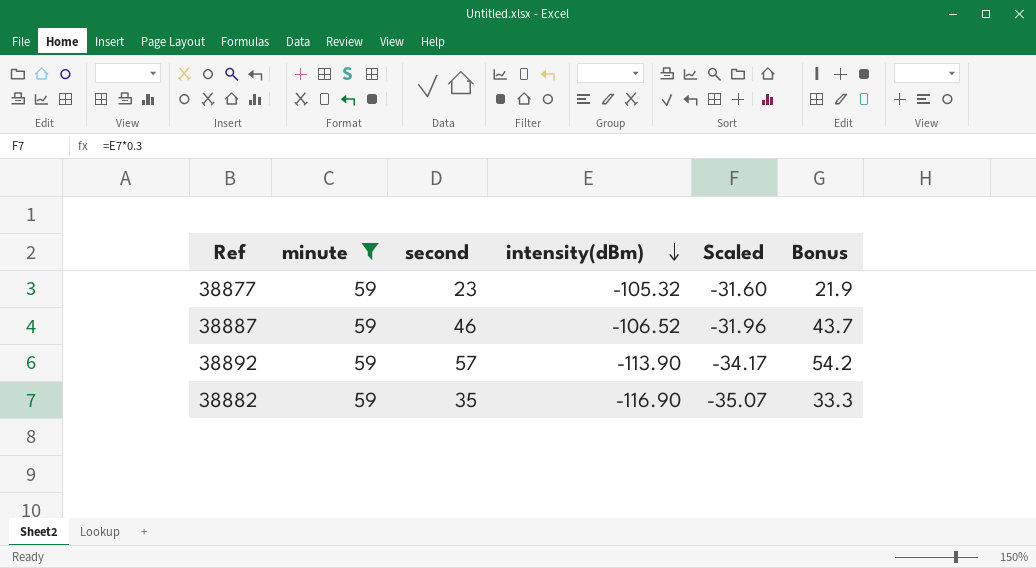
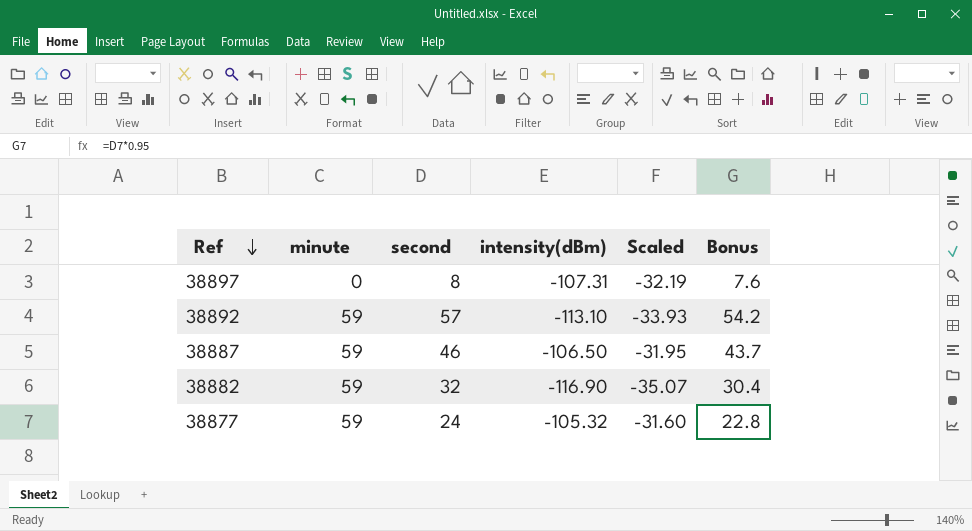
filter: minute = 59 -> none
row order: intensity(dBm) descending -> Ref descending
38892 | intensity(dBm): -113.90 -> -113.10
38892 | Scaled: -34.17 -> -33.93
38887 | intensity(dBm): -106.52 -> -106.50
38887 | Scaled: -31.96 -> -31.95
38882 | second: 35 -> 32
38882 | Bonus: 33.3 -> 30.4
38877 | second: 23 -> 24
38877 | Bonus: 21.9 -> 22.8

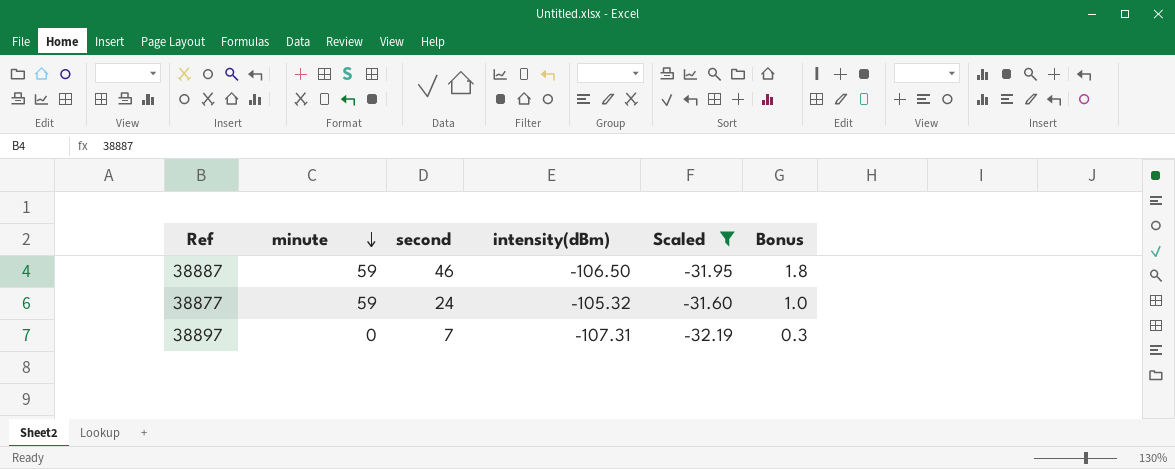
filter: none -> Scaled >= -32.19
row order: Ref descending -> minute descending
column Bonus | formula: [second] * 0.95 -> [second] * 0.04
38897 | second: 8 -> 7

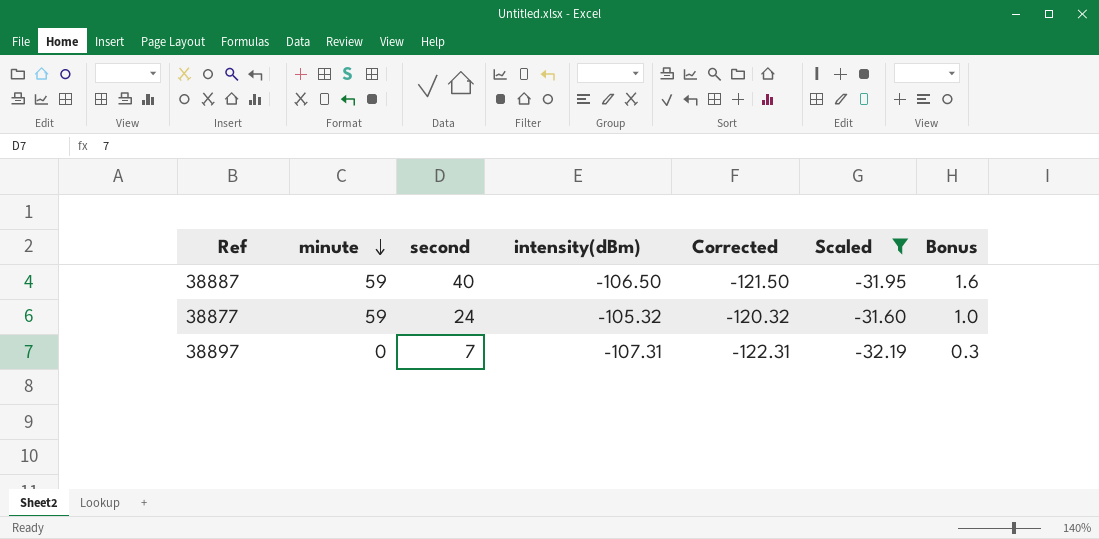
column Corrected | formula: none -> [intensity(dBm)] - 15
38887 | second: 46 -> 40
38887 | Bonus: 1.8 -> 1.6

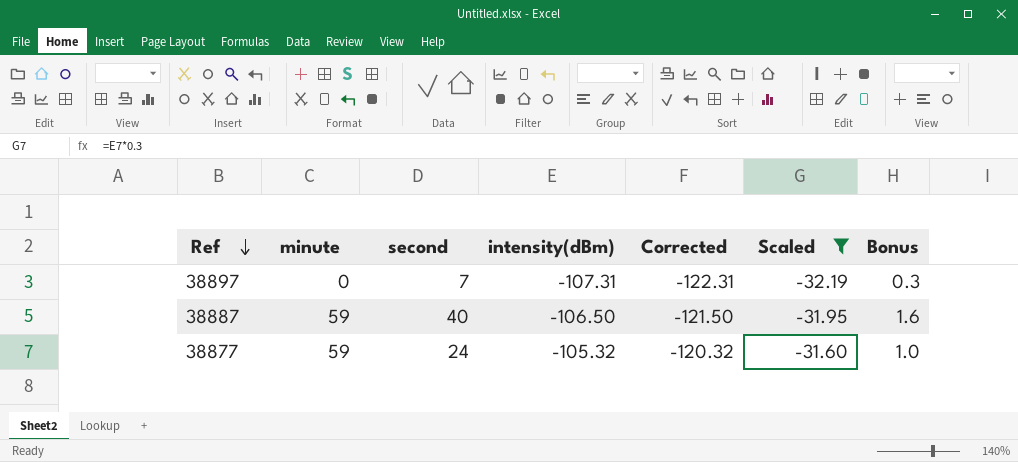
row order: minute descending -> Ref descending

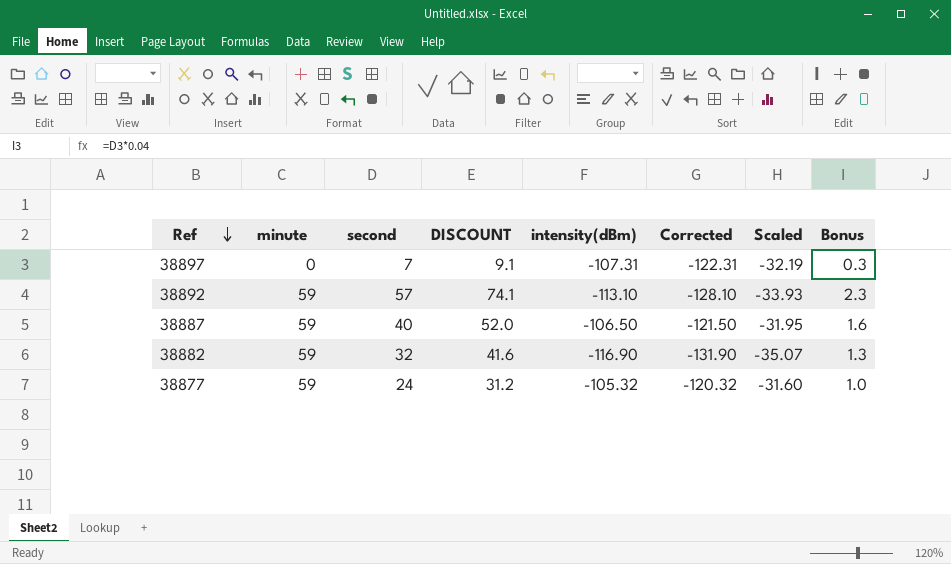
filter: Scaled >= -32.19 -> none
column DISCOUNT | formula: none -> [second] * 1.3

